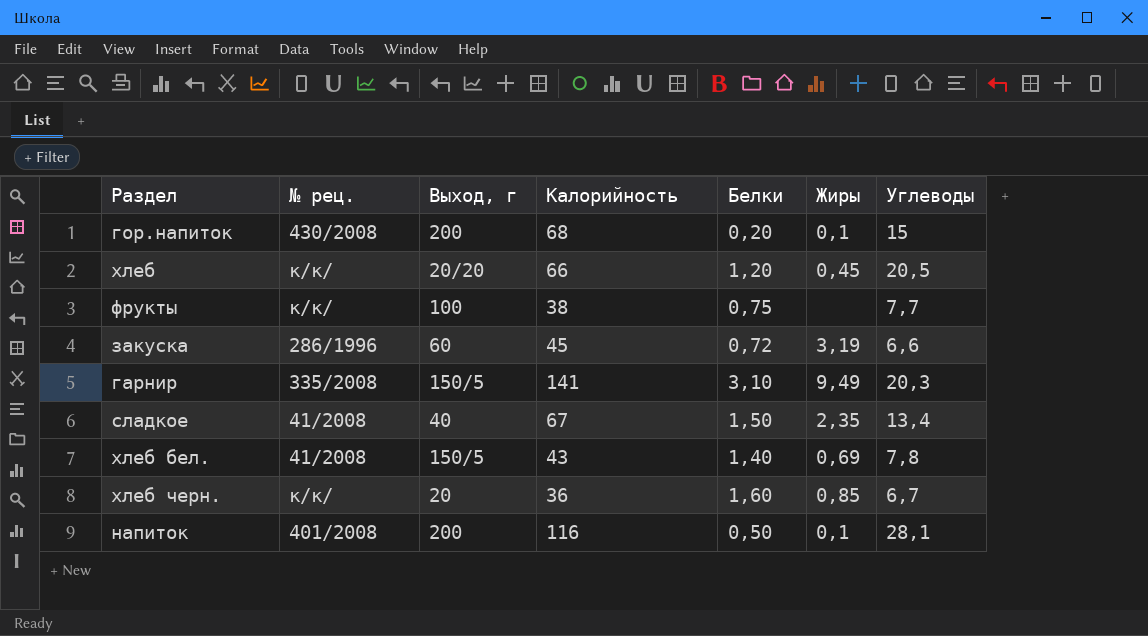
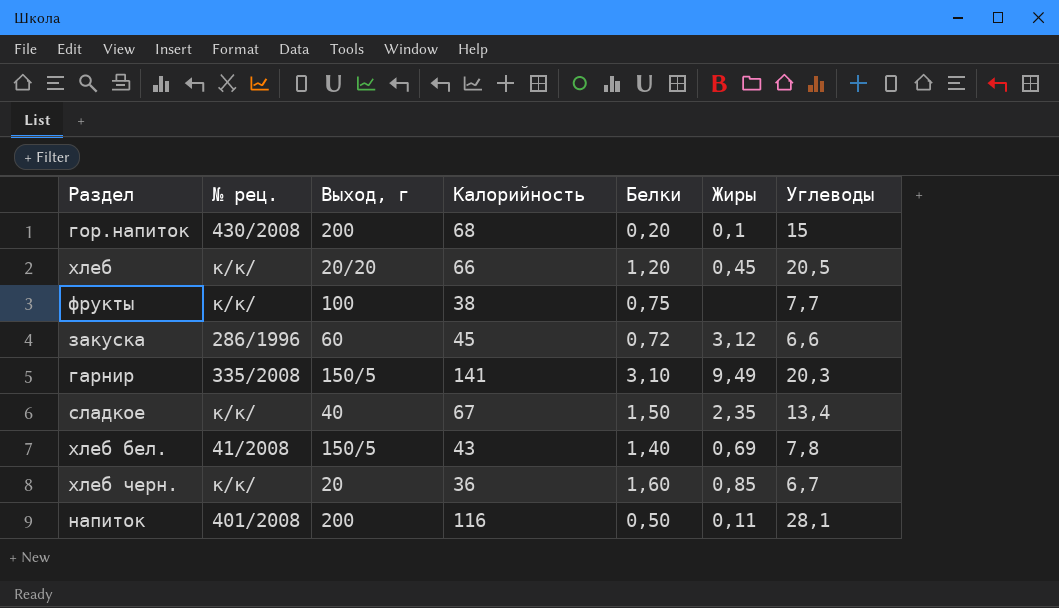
закуска | Жиры: 3,19 -> 3,12
сладкое | № рец.: 41/2008 -> к/к/
напиток | Жиры: 0,1 -> 0,11

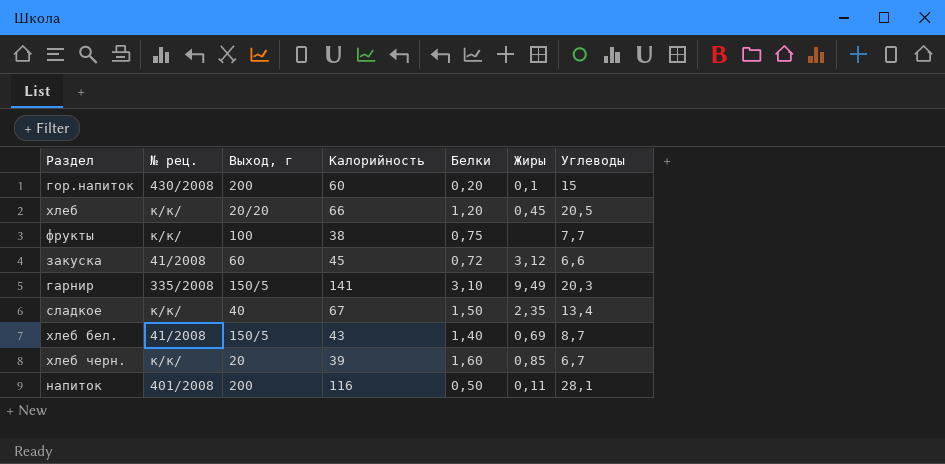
гор.напиток | Калорийность: 68 -> 60
закуска | № рец.: 286/1996 -> 41/2008
хлеб бел. | Углеводы: 7,8 -> 8,7
хлеб черн. | Калорийность: 36 -> 39

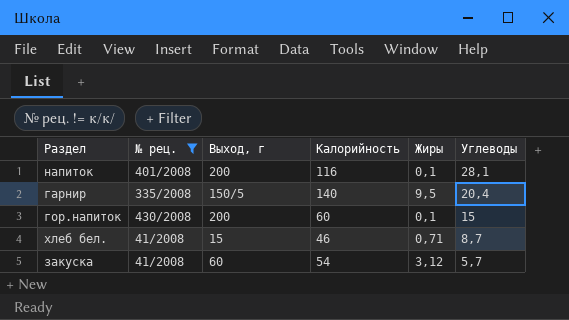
filter: none -> № рец. != к/к/
row order: none -> Углеводы descending
column Белки | position: 5 -> none
напиток | Жиры: 0,11 -> 0,1
гарнир | Калорийность: 141 -> 140
гарнир | Жиры: 9,49 -> 9,5
гарнир | Углеводы: 20,3 -> 20,4
хлеб бел. | Выход, г: 150/5 -> 15
хлеб бел. | Калорийность: 43 -> 46
хлеб бел. | Жиры: 0,69 -> 0,71
закуска | Калорийность: 45 -> 54
закуска | Углеводы: 6,6 -> 5,7

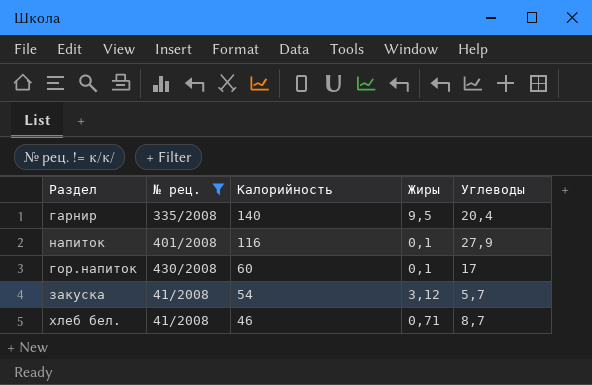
row order: Углеводы descending -> Калорийность descending
column Выход, г | position: 3 -> none
напиток | Углеводы: 28,1 -> 27,9
гор.напиток | Углеводы: 15 -> 17

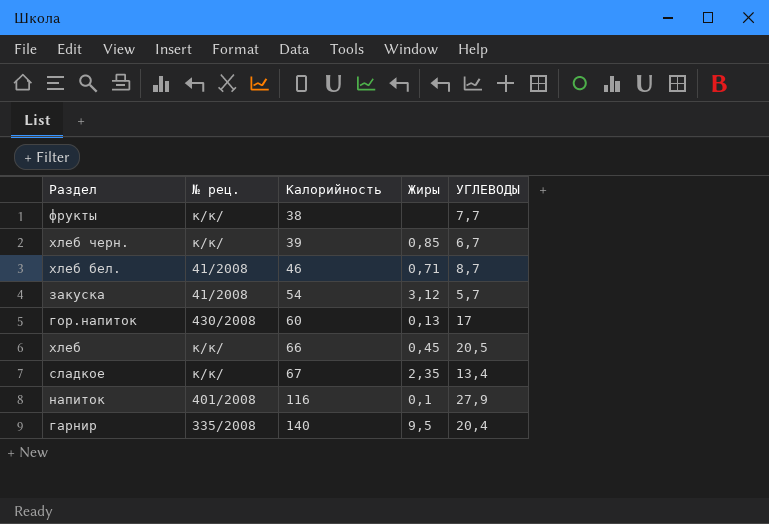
filter: № рец. != к/к/ -> none
row order: Калорийность descending -> Калорийность ascending
column name: Углеводы -> УГЛЕВОДЫ
гор.напиток | Жиры: 0,1 -> 0,13

